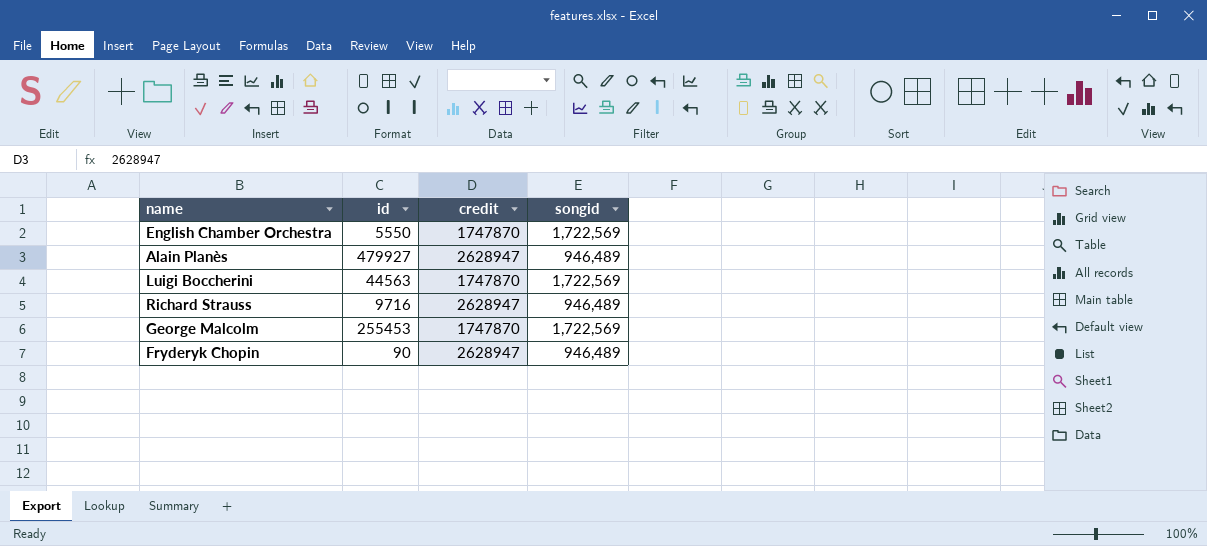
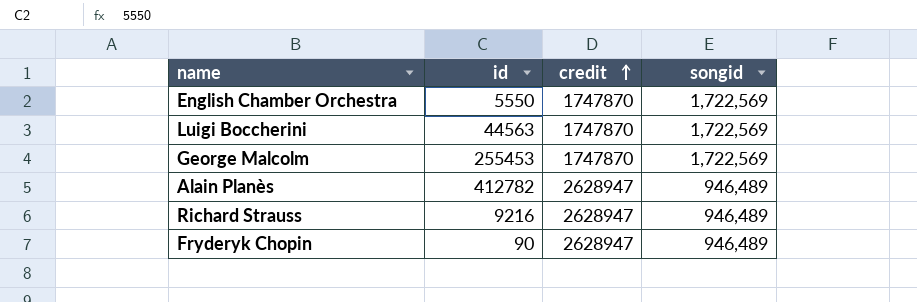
row order: none -> credit ascending
Alain Planès | id: 479927 -> 412782
Richard Strauss | id: 9716 -> 9216

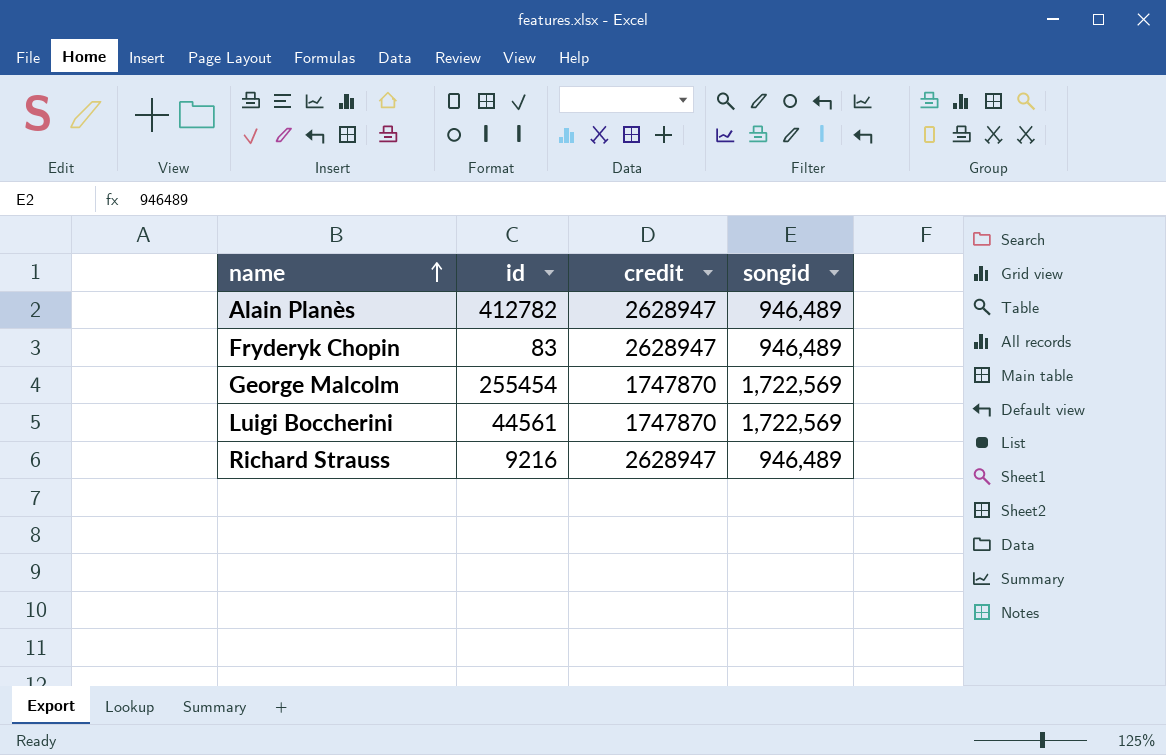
row order: credit ascending -> name ascending
row English Chamber Orchestra: 5550 | 1747870 | 1,722,569 -> none
Fryderyk Chopin | id: 90 -> 83
George Malcolm | id: 255453 -> 255454
Luigi Boccherini | id: 44563 -> 44561

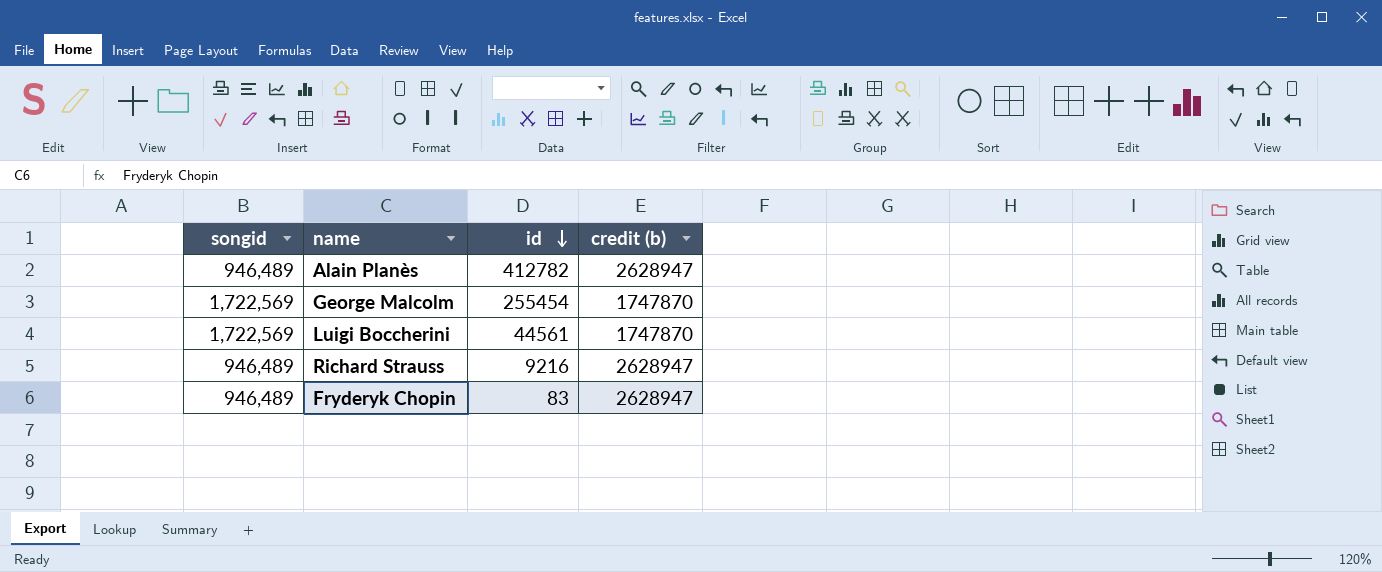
row order: name ascending -> id descending
column songid | position: 4 -> 1
column name: credit -> credit (b)

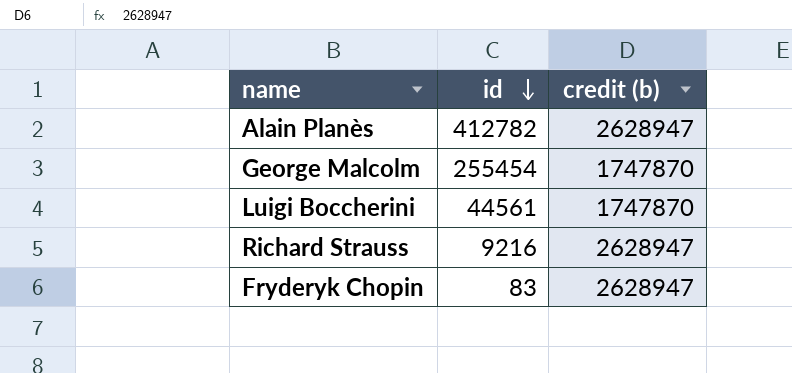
column songid | position: 1 -> none

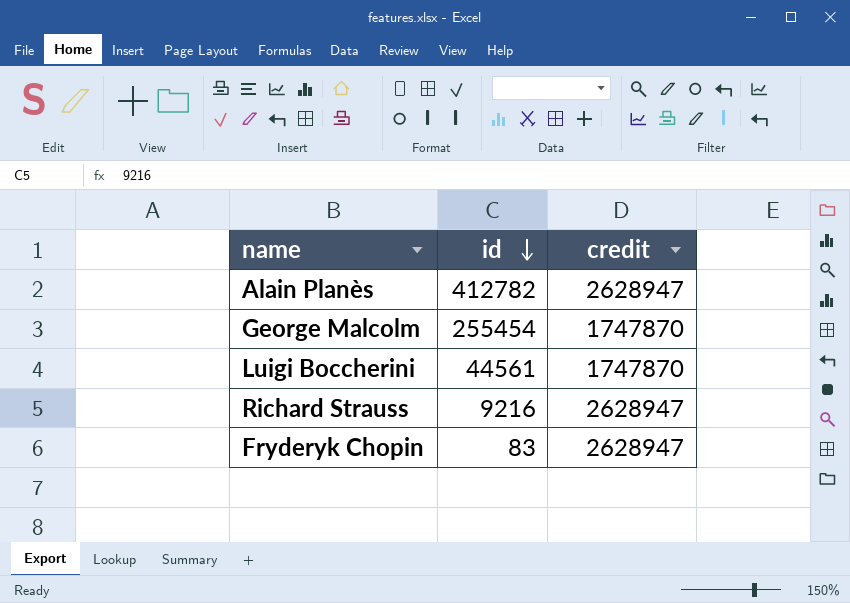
column name: credit (b) -> credit

